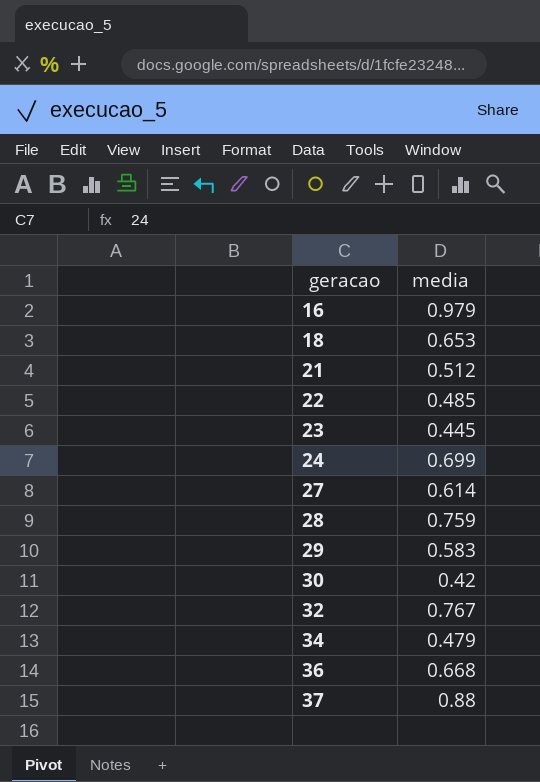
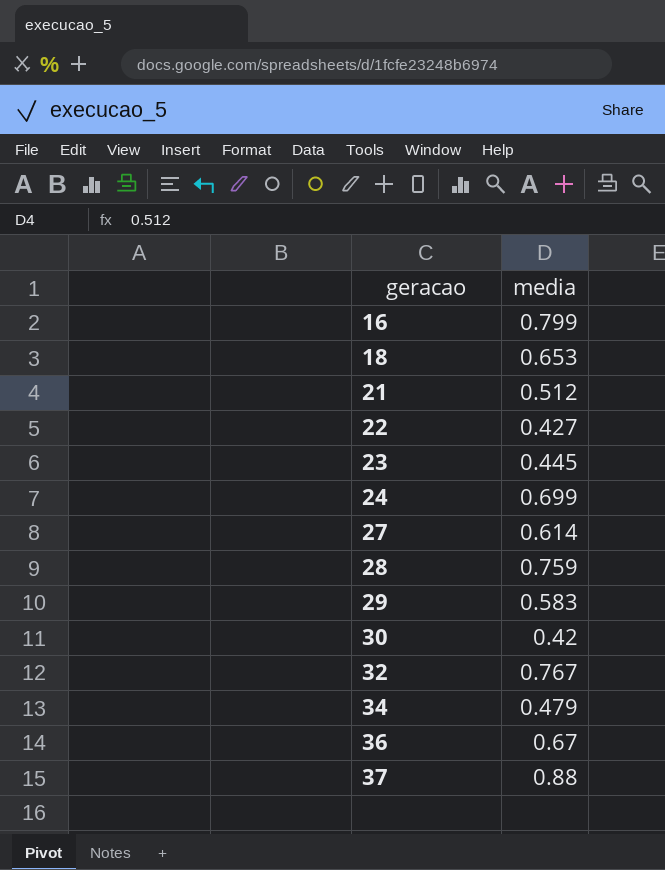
16 | media: 0.979 -> 0.799
22 | media: 0.485 -> 0.427
36 | media: 0.668 -> 0.67

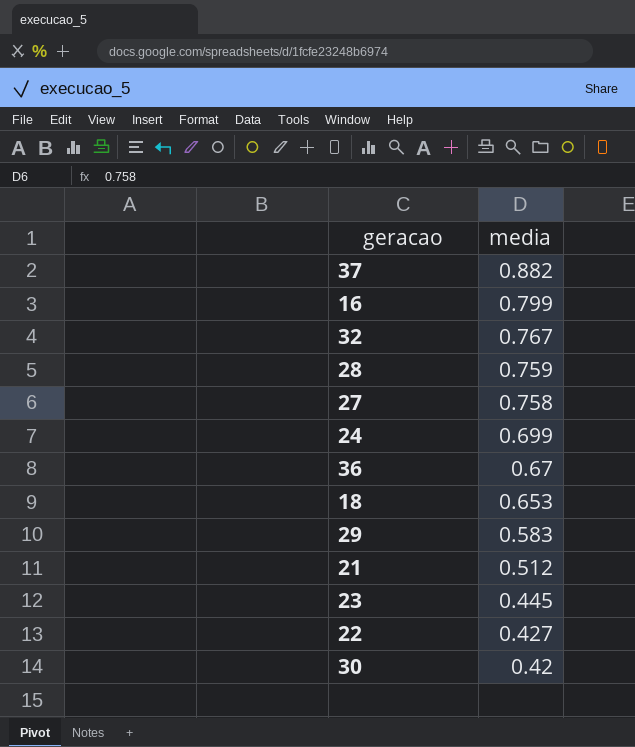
row order: geracao ascending -> media descending
row 34: 0.479 -> none
37 | media: 0.88 -> 0.882
27 | media: 0.614 -> 0.758

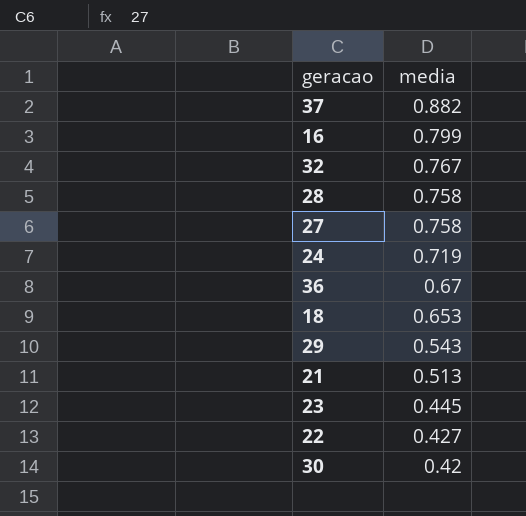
28 | media: 0.759 -> 0.758
24 | media: 0.699 -> 0.719
29 | media: 0.583 -> 0.543
21 | media: 0.512 -> 0.513

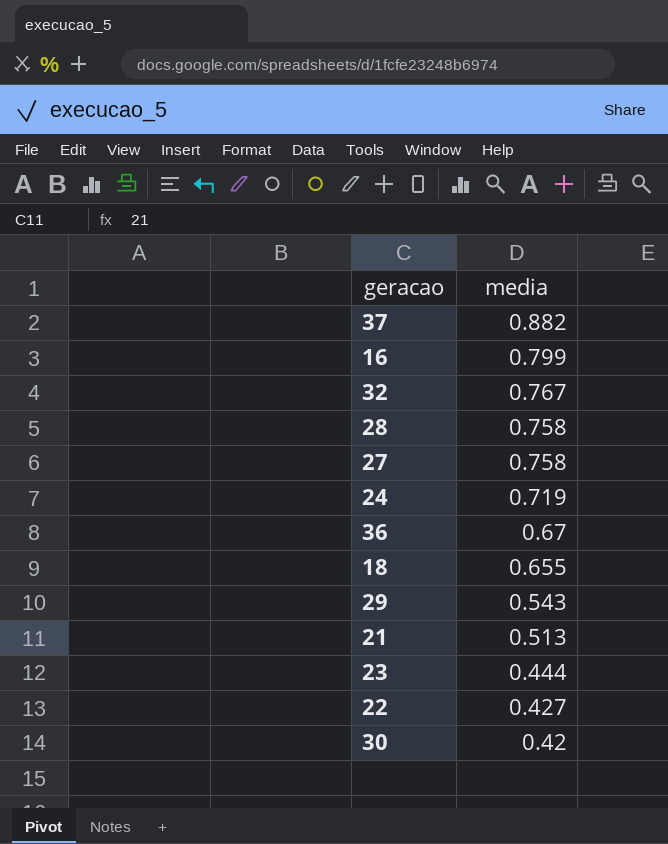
18 | media: 0.653 -> 0.655
23 | media: 0.445 -> 0.444

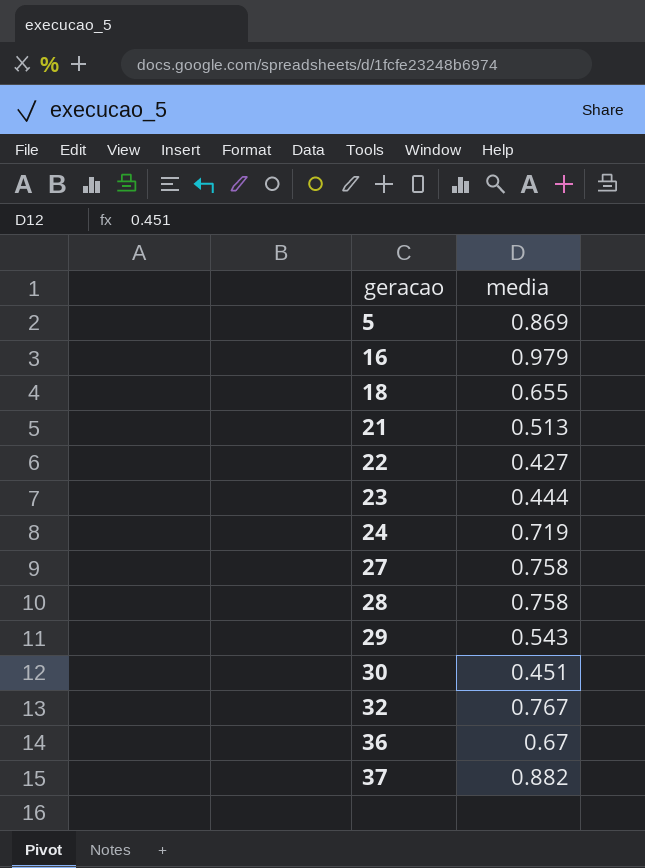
row order: media descending -> geracao ascending
row 5: none -> 0.869
16 | media: 0.799 -> 0.979
30 | media: 0.42 -> 0.451

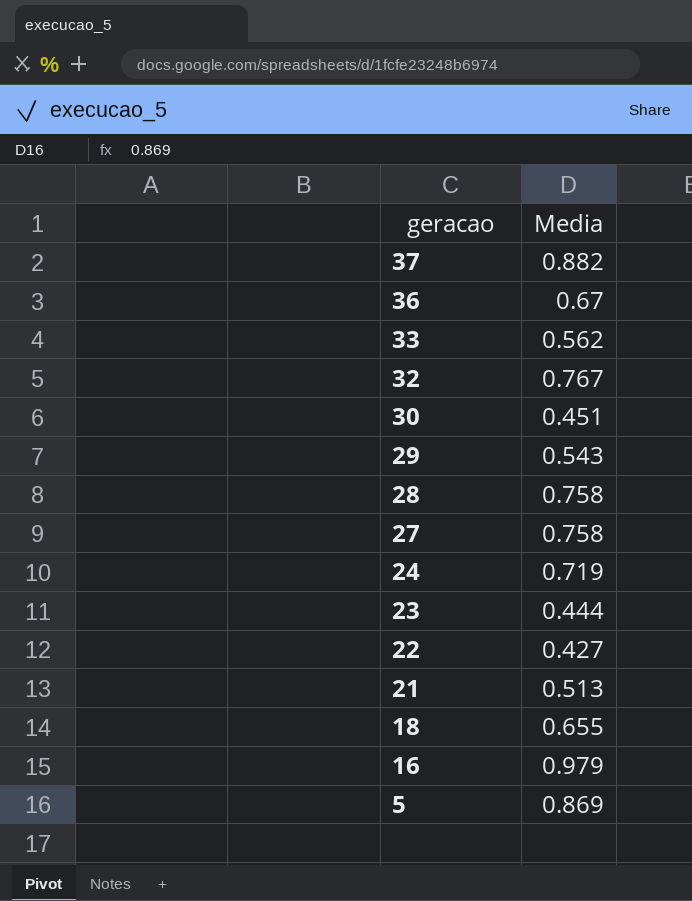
row order: geracao ascending -> geracao descending
column name: media -> Media
row 33: none -> 0.562

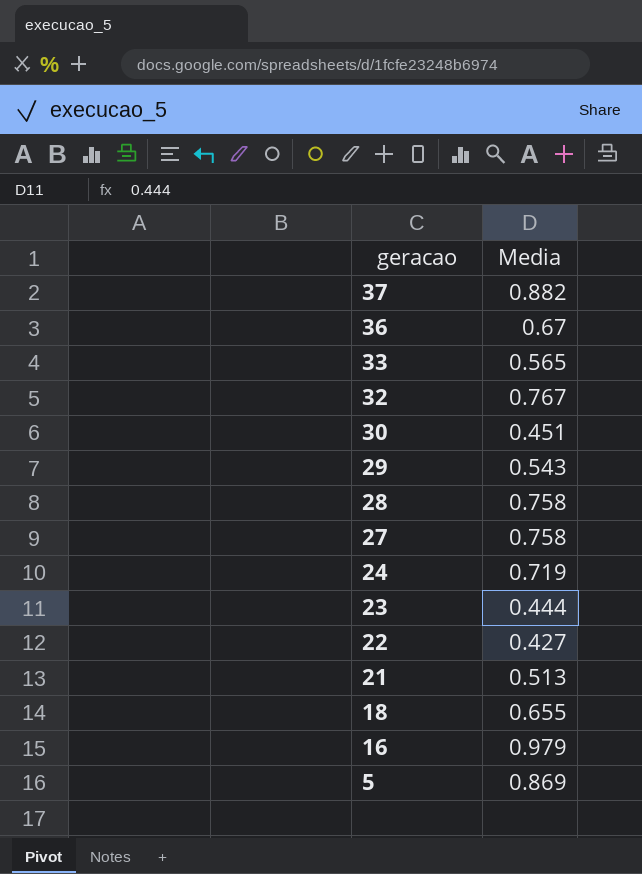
33 | Media: 0.562 -> 0.565

